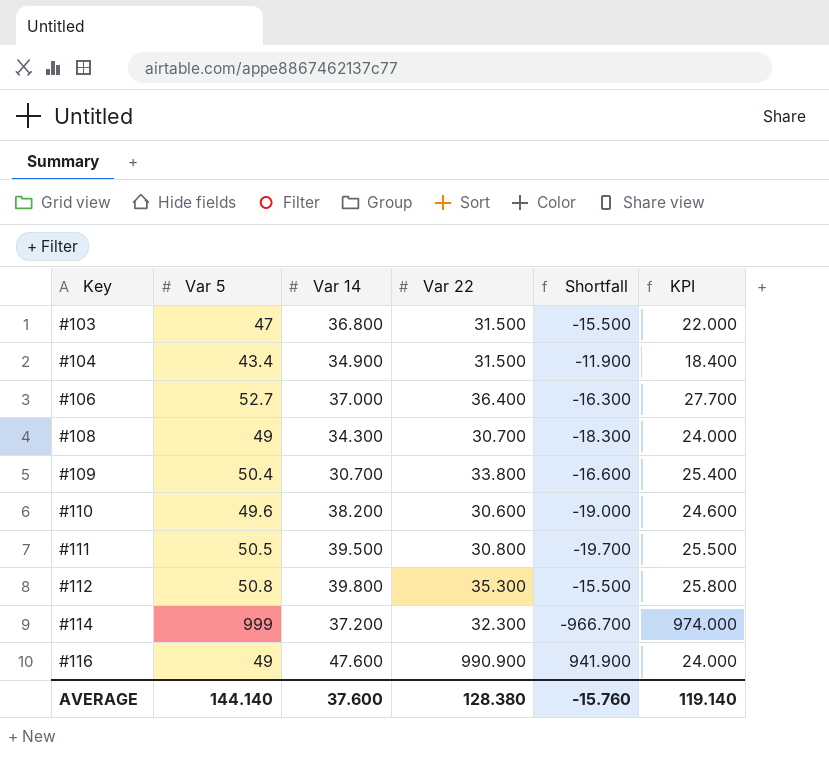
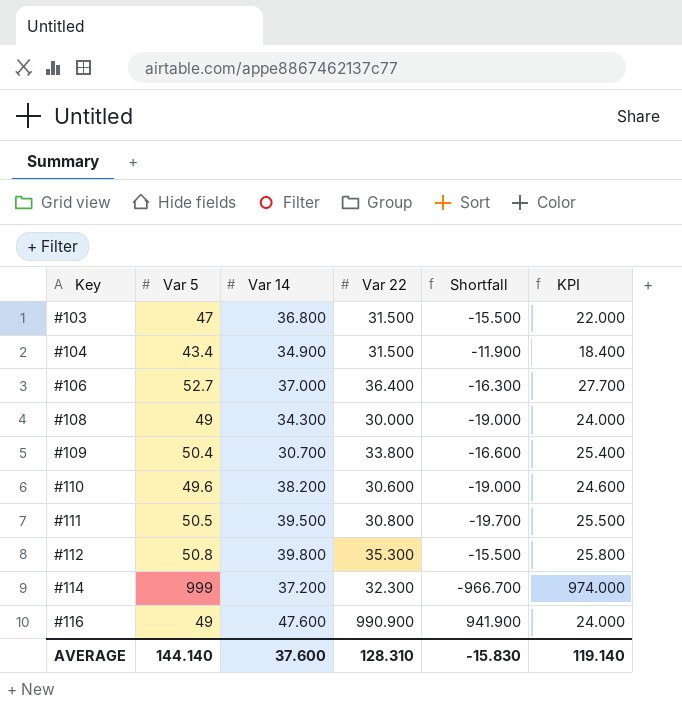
#108 | Var 22: 30.700 -> 30.000
#108 | Shortfall: -18.300 -> -19.000
AVERAGE | Var 22: 128.380 -> 128.310
AVERAGE | Shortfall: -15.760 -> -15.830

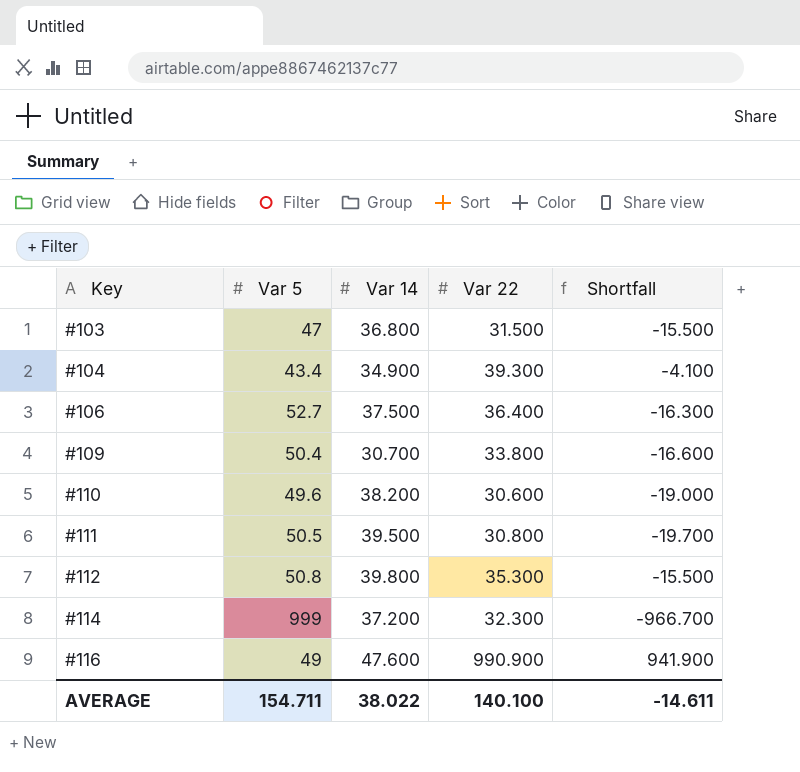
column KPI | formula: [Var 5] - 25 -> none
row #108: 49 | 34.300 | 30.000 | -19.000 | 24.000 -> none
#104 | Var 22: 31.500 -> 39.300
#104 | Shortfall: -11.900 -> -4.100
#106 | Var 14: 37.000 -> 37.500
AVERAGE | Var 5: 144.140 -> 154.711
AVERAGE | Var 14: 37.600 -> 38.022
AVERAGE | Var 22: 128.310 -> 140.100
AVERAGE | Shortfall: -15.830 -> -14.611

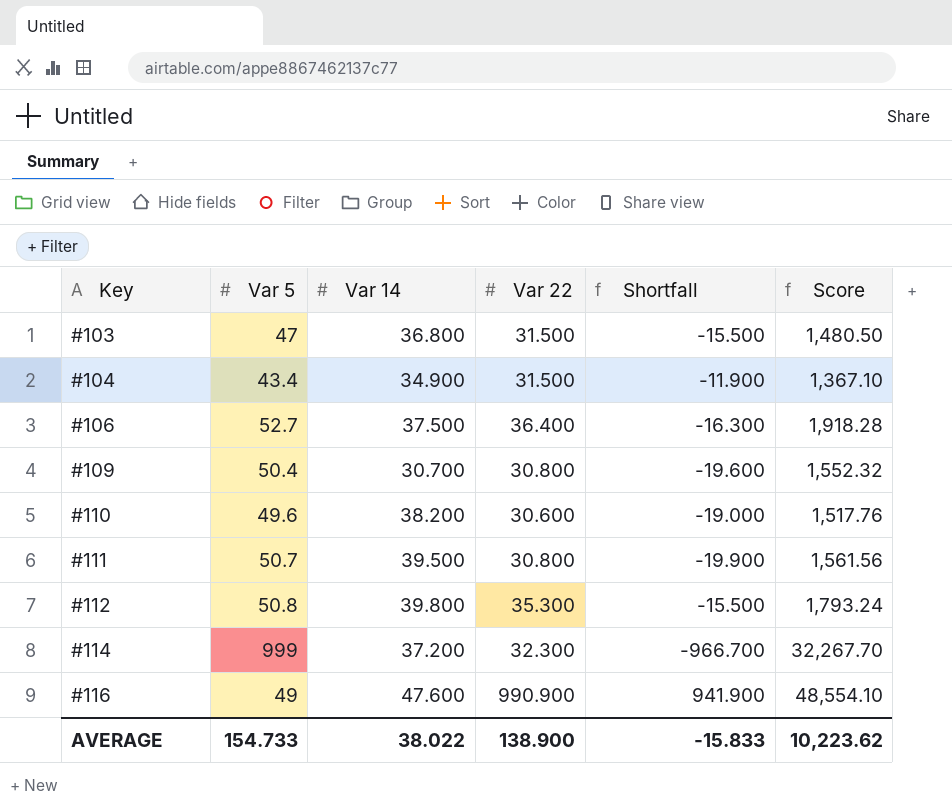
column Score | formula: none -> [Var 5] * [Var 22]
#104 | Var 22: 39.300 -> 31.500
#104 | Shortfall: -4.100 -> -11.900
#109 | Var 22: 33.800 -> 30.800
#109 | Shortfall: -16.600 -> -19.600
#111 | Var 5: 50.5 -> 50.7
#111 | Shortfall: -19.700 -> -19.900
AVERAGE | Var 5: 154.711 -> 154.733
AVERAGE | Var 22: 140.100 -> 138.900
AVERAGE | Shortfall: -14.611 -> -15.833

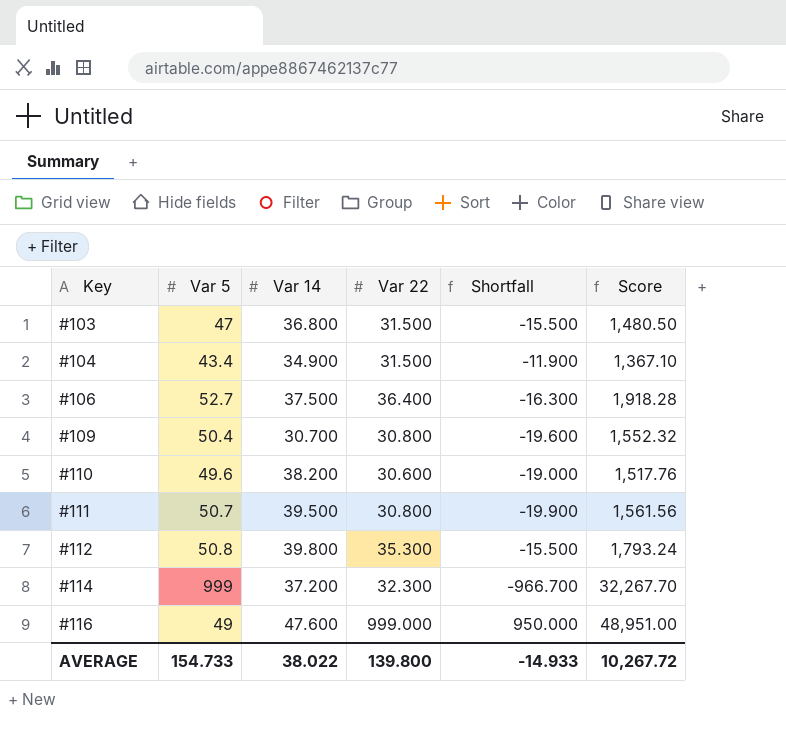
#116 | Var 22: 990.900 -> 999.000
#116 | Shortfall: 941.900 -> 950.000
#116 | Score: 48,554.10 -> 48,951.00
AVERAGE | Var 22: 138.900 -> 139.800
AVERAGE | Shortfall: -15.833 -> -14.933
AVERAGE | Score: 10,223.62 -> 10,267.72

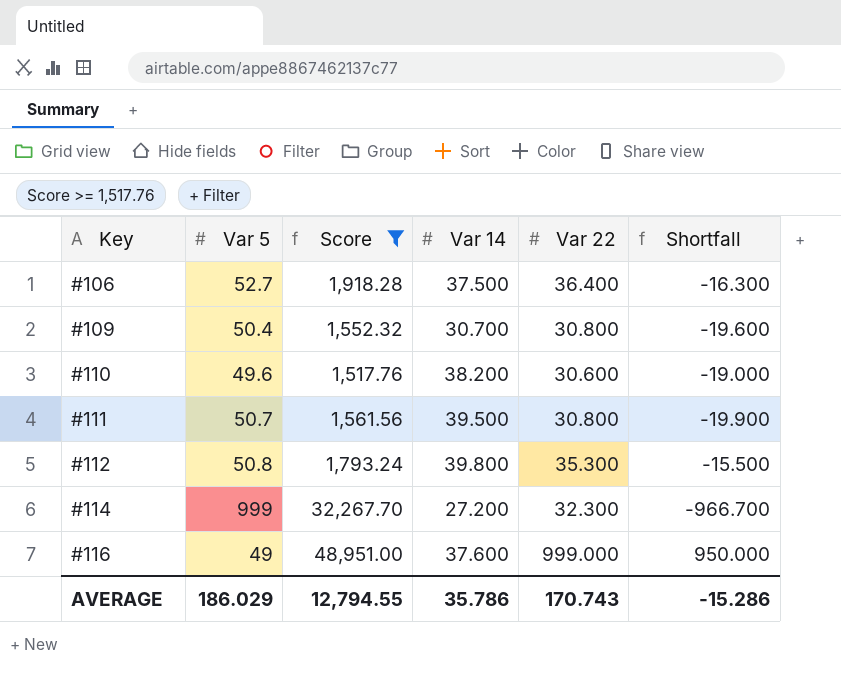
filter: none -> Score >= 1,517.76
column Score | position: 6 -> 3
#114 | Var 14: 37.200 -> 27.200
#116 | Var 14: 47.600 -> 37.600
AVERAGE | Var 5: 154.733 -> 186.029
AVERAGE | Score: 10,267.72 -> 12,794.55
AVERAGE | Var 14: 38.022 -> 35.786
AVERAGE | Var 22: 139.800 -> 170.743
AVERAGE | Shortfall: -14.933 -> -15.286

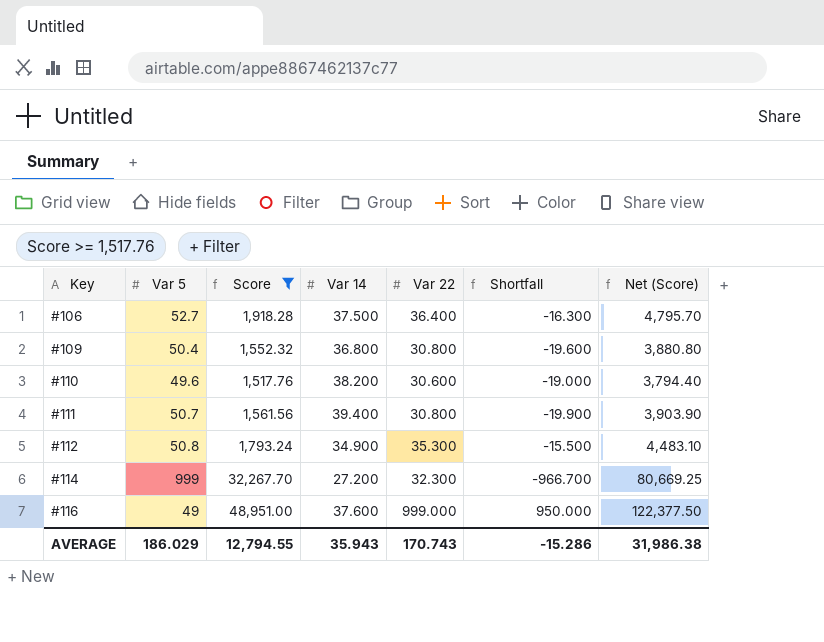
column Net (Score) | formula: none -> [Score] * 2.5
#109 | Var 14: 30.700 -> 36.800
#111 | Var 14: 39.500 -> 39.400
#112 | Var 14: 39.800 -> 34.900
AVERAGE | Var 14: 35.786 -> 35.943

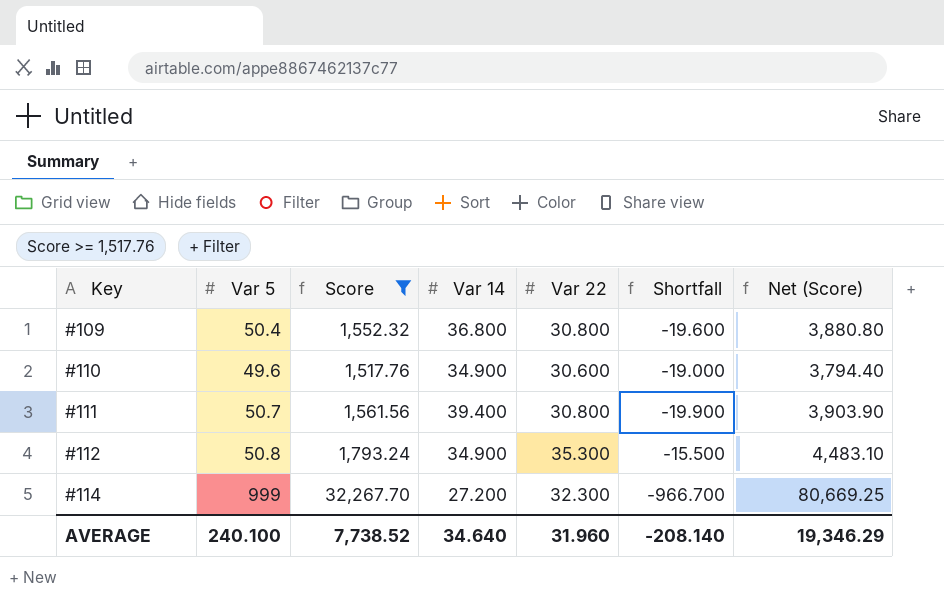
row #106: 52.7 | 1,918.28 | 37.500 | 36.400 | -16.300 | 4,795.70 -> none
row #116: 49 | 48,951.00 | 37.600 | 999.000 | 950.000 | 122,377.50 -> none
#110 | Var 14: 38.200 -> 34.900
AVERAGE | Var 5: 186.029 -> 240.100
AVERAGE | Score: 12,794.55 -> 7,738.52
AVERAGE | Var 14: 35.943 -> 34.640
AVERAGE | Var 22: 170.743 -> 31.960
AVERAGE | Shortfall: -15.286 -> -208.140
AVERAGE | Net (Score): 31,986.38 -> 19,346.29

